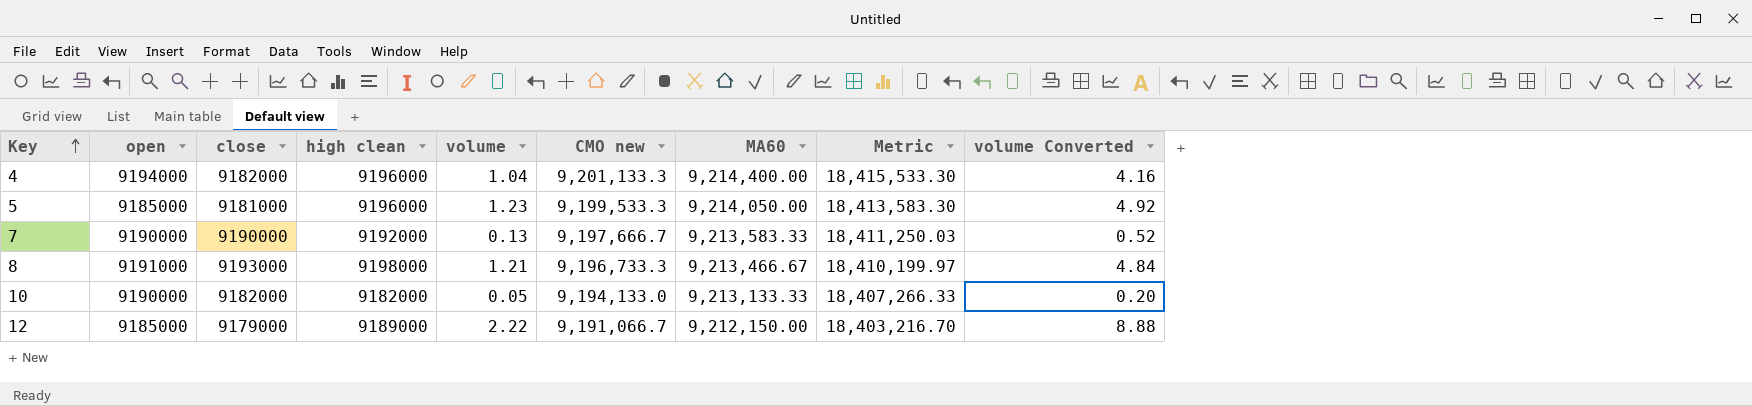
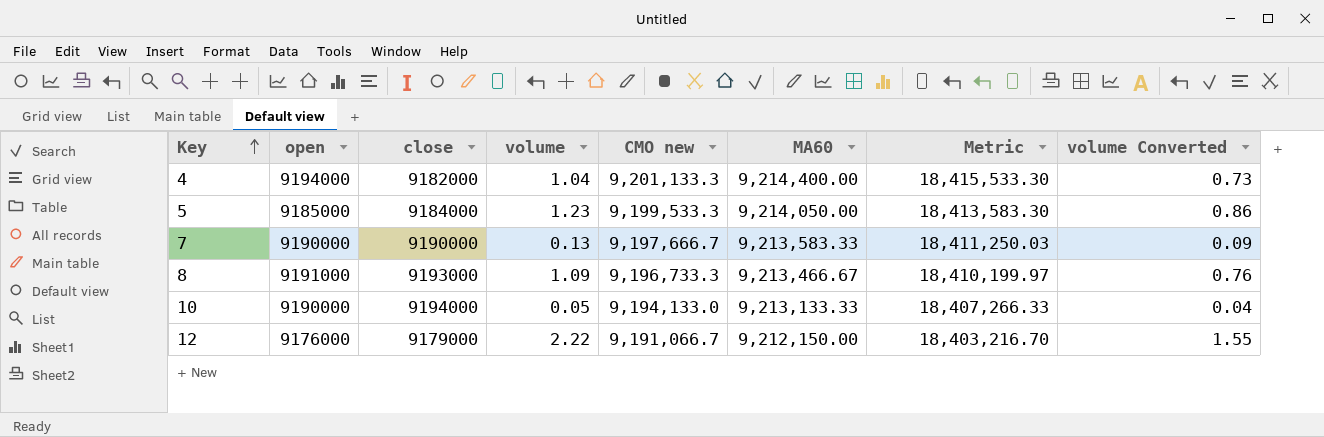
column high clean | position: 4 -> none
column volume Converted | formula: [volume] * 4 -> [volume] * 0.7
5 | close: 9181000 -> 9184000
8 | volume: 1.21 -> 1.09
10 | close: 9182000 -> 9194000
12 | open: 9185000 -> 9176000

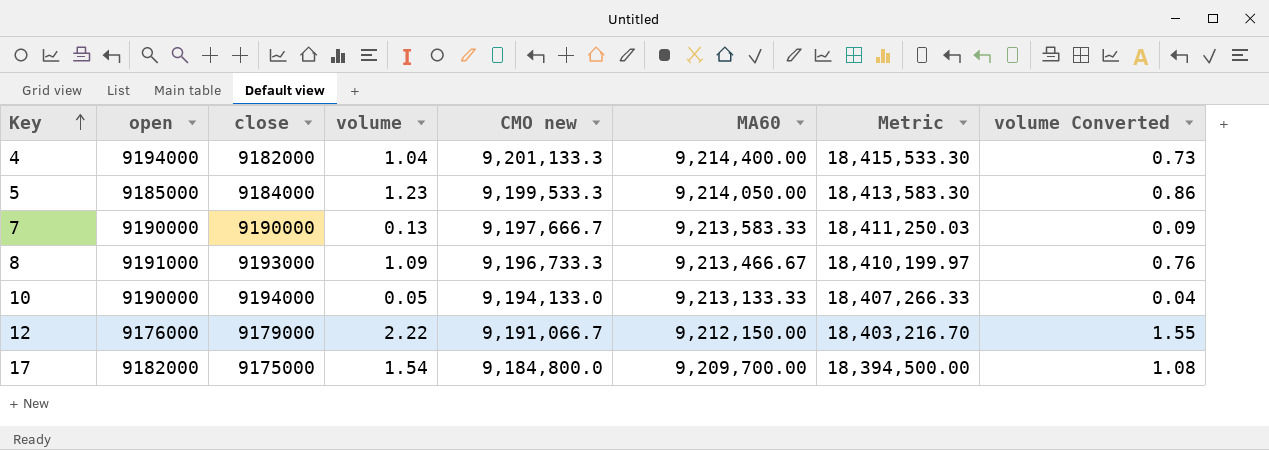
row 17: none -> 9182000 | 9175000 | 1.54 | 9,184,800.0 | 9,209,700.00 | 18,394,500.00 | 1.08

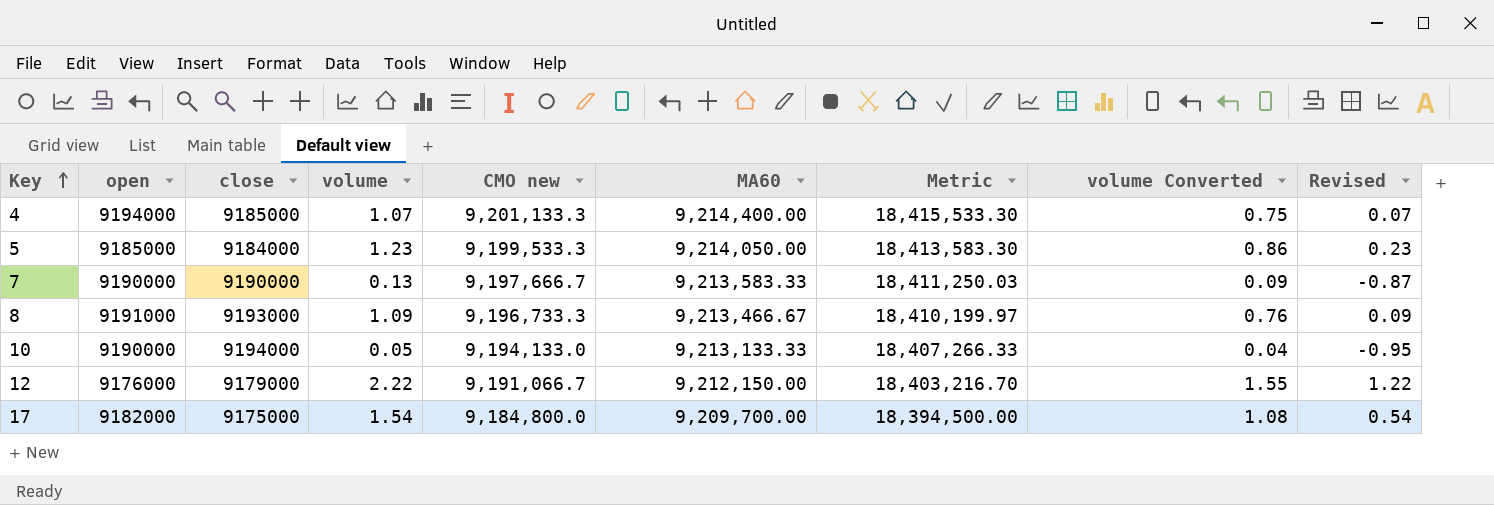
column Revised | formula: none -> [volume] - 1
4 | close: 9182000 -> 9185000
4 | volume: 1.04 -> 1.07
4 | volume Converted: 0.73 -> 0.75

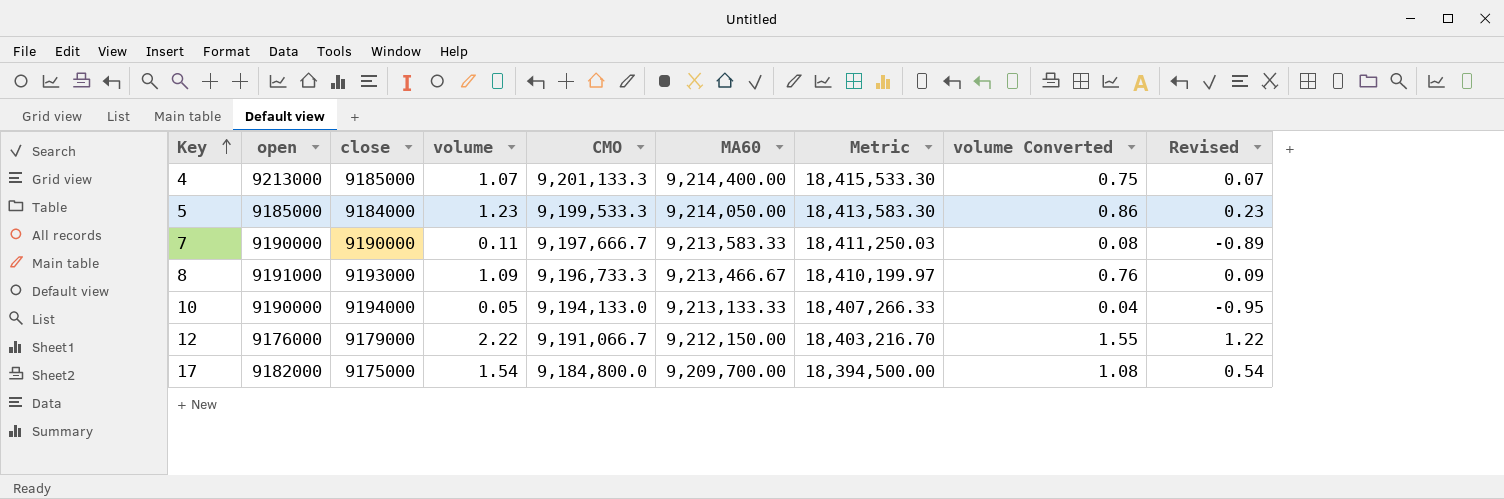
column name: CMO new -> CMO
4 | open: 9194000 -> 9213000
7 | volume: 0.13 -> 0.11
7 | volume Converted: 0.09 -> 0.08
7 | Revised: -0.87 -> -0.89

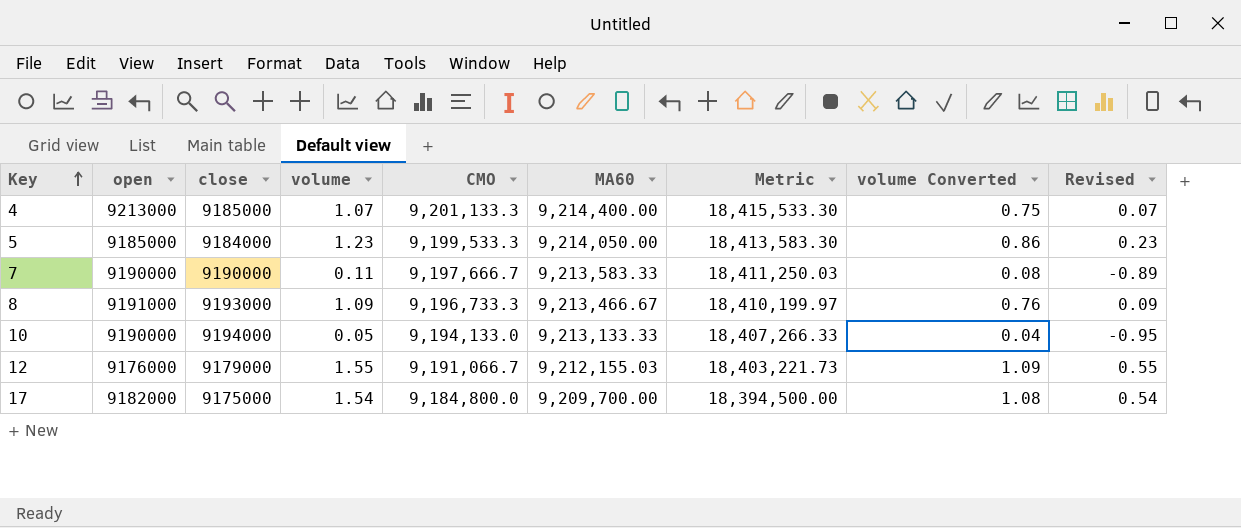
12 | volume: 2.22 -> 1.55
12 | MA60: 9,212,150.00 -> 9,212,155.03
12 | Metric: 18,403,216.70 -> 18,403,221.73
12 | volume Converted: 1.55 -> 1.09
12 | Revised: 1.22 -> 0.55

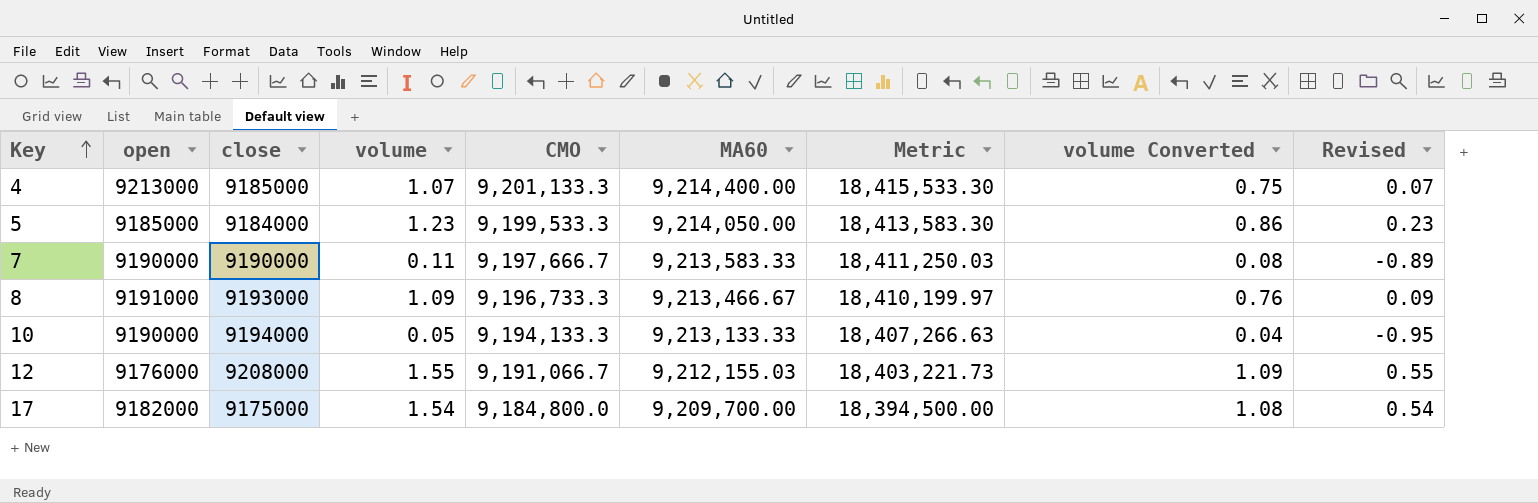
10 | CMO: 9,194,133.0 -> 9,194,133.3
10 | Metric: 18,407,266.33 -> 18,407,266.63
12 | close: 9179000 -> 9208000

